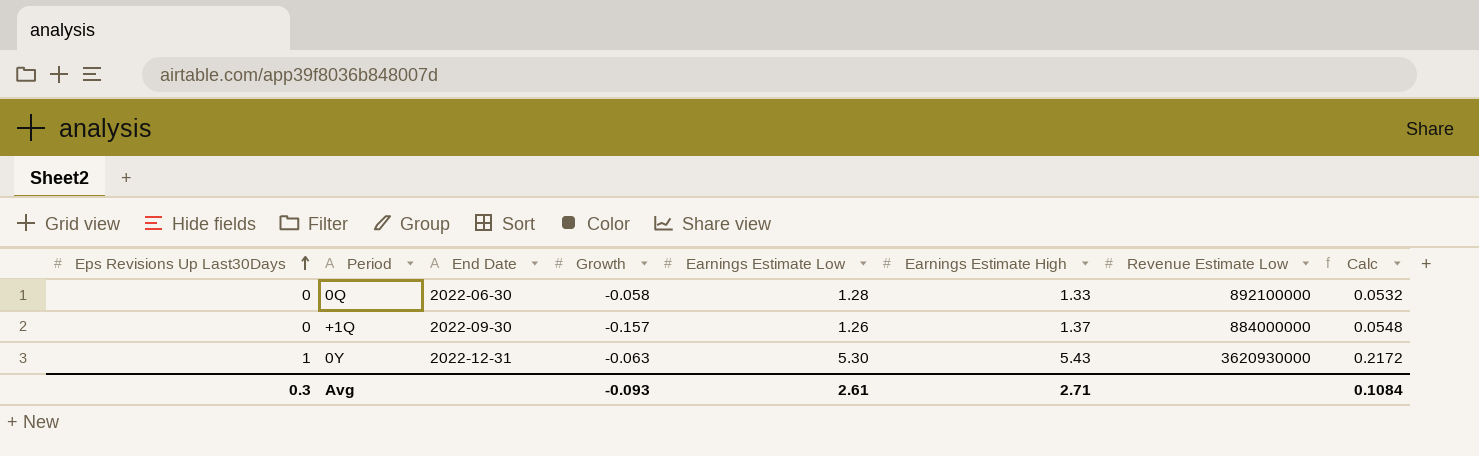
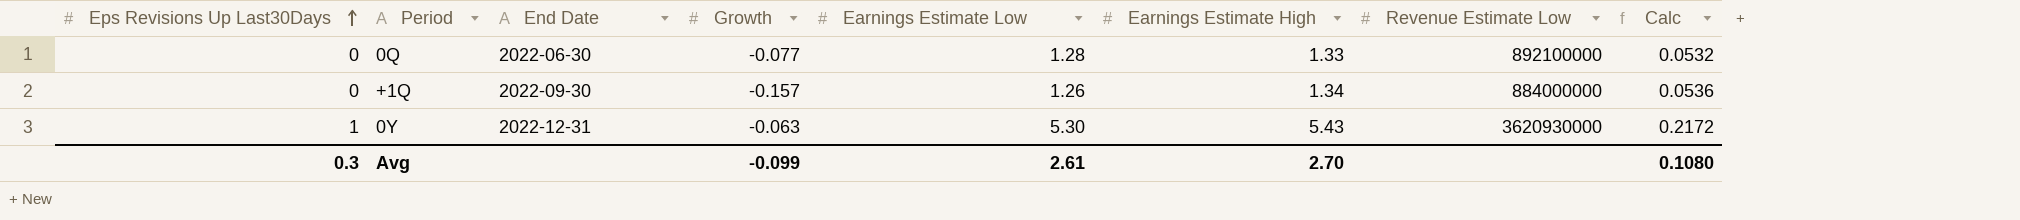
0Q | Growth: -0.058 -> -0.077
+1Q | Earnings Estimate High: 1.37 -> 1.34
+1Q | Calc: 0.0548 -> 0.0536
Avg | Growth: -0.093 -> -0.099
Avg | Earnings Estimate High: 2.71 -> 2.70
Avg | Calc: 0.1084 -> 0.1080

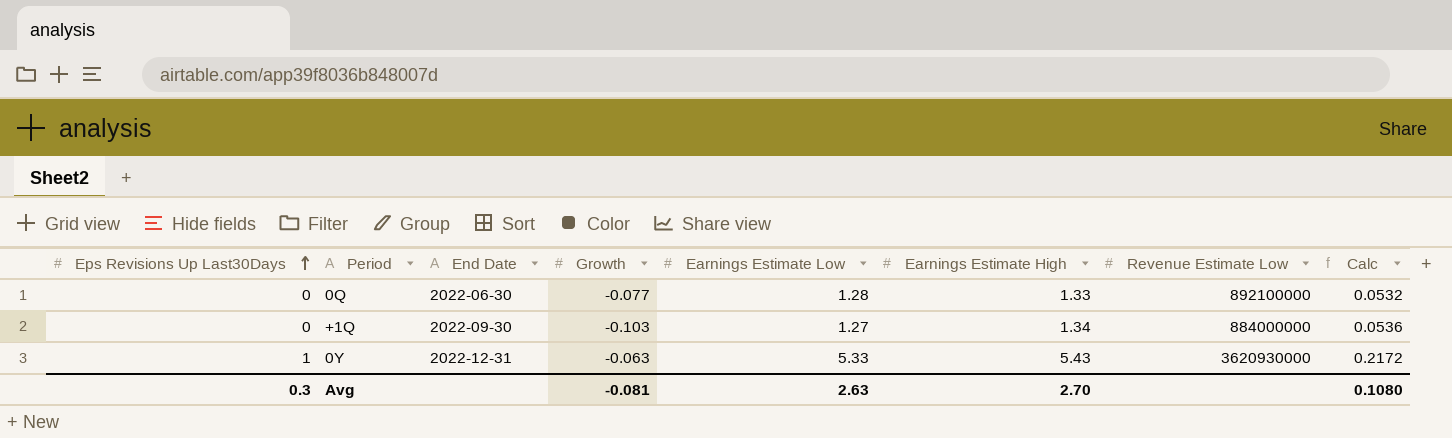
+1Q | Growth: -0.157 -> -0.103
+1Q | Earnings Estimate Low: 1.26 -> 1.27
0Y | Earnings Estimate Low: 5.30 -> 5.33
Avg | Growth: -0.099 -> -0.081
Avg | Earnings Estimate Low: 2.61 -> 2.63

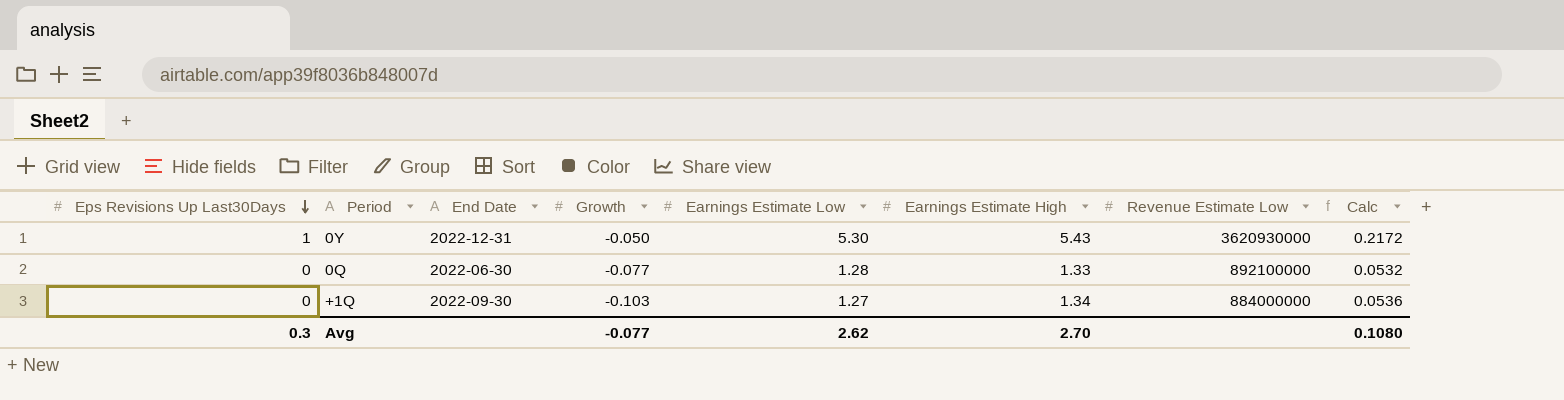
row order: Eps Revisions Up Last30Days ascending -> Eps Revisions Up Last30Days descending
0Y | Growth: -0.063 -> -0.050
0Y | Earnings Estimate Low: 5.33 -> 5.30
Avg | Growth: -0.081 -> -0.077
Avg | Earnings Estimate Low: 2.63 -> 2.62

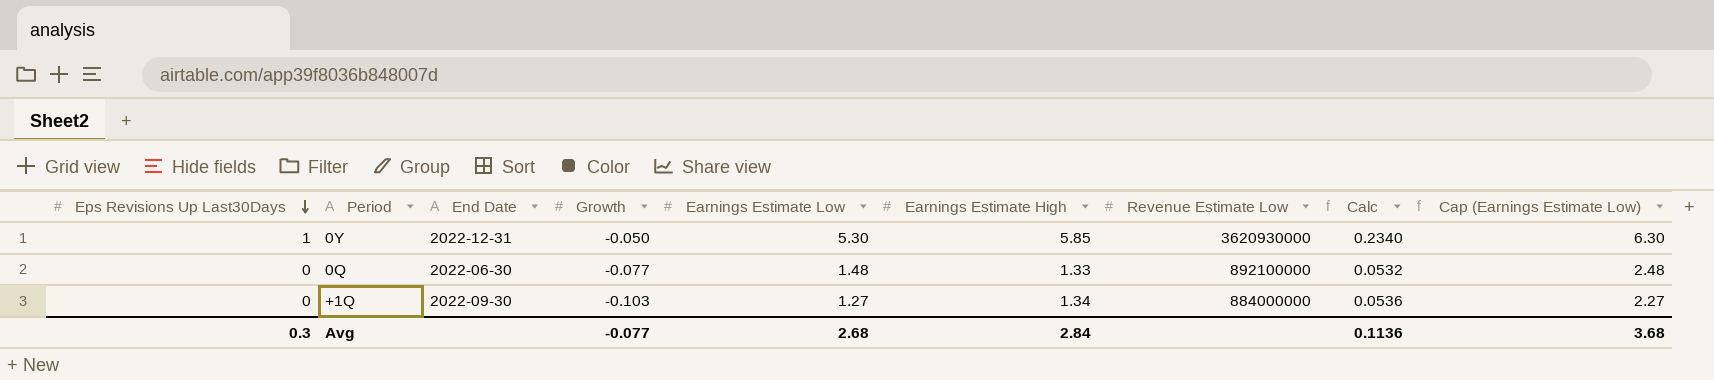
column Cap (Earnings Estimate Low) | formula: none -> [Earnings Estimate Low] + 1
0Y | Earnings Estimate High: 5.43 -> 5.85
0Y | Calc: 0.2172 -> 0.2340
0Q | Earnings Estimate Low: 1.28 -> 1.48
Avg | Earnings Estimate Low: 2.62 -> 2.68
Avg | Earnings Estimate High: 2.70 -> 2.84
Avg | Calc: 0.1080 -> 0.1136

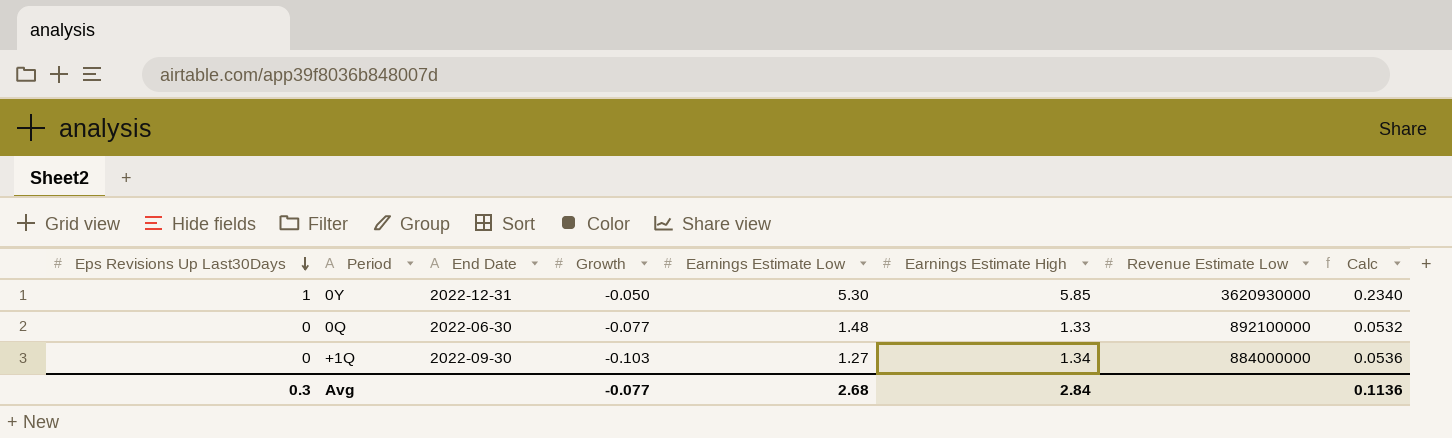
column Cap (Earnings Estimate Low) | formula: [Earnings Estimate Low] + 1 -> none

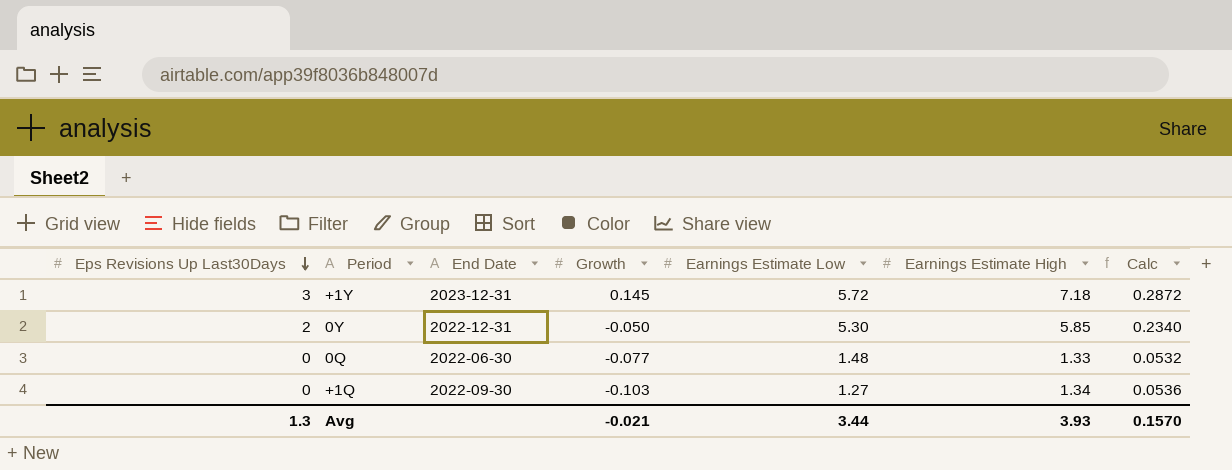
column Revenue Estimate Low | position: 7 -> none
row +1Y: none -> 3 | 2023-12-31 | 0.145 | 5.72 | 7.18 | 0.2872
0Y | Eps Revisions Up Last30Days: 1 -> 2
Avg | Eps Revisions Up Last30Days: 0.3 -> 1.3
Avg | Growth: -0.077 -> -0.021
Avg | Earnings Estimate Low: 2.68 -> 3.44
Avg | Earnings Estimate High: 2.84 -> 3.93
Avg | Calc: 0.1136 -> 0.1570

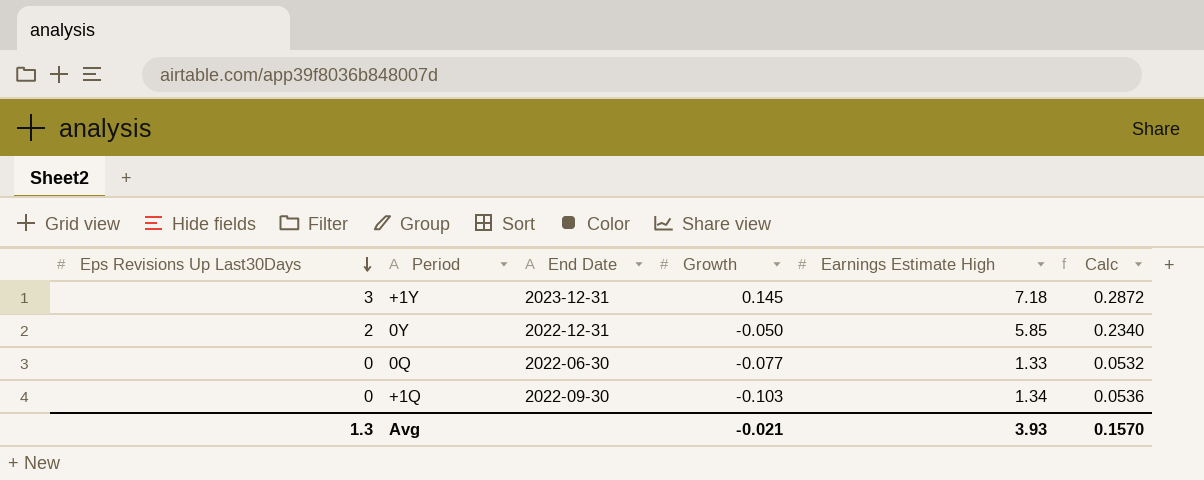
column Earnings Estimate Low | position: 5 -> none

